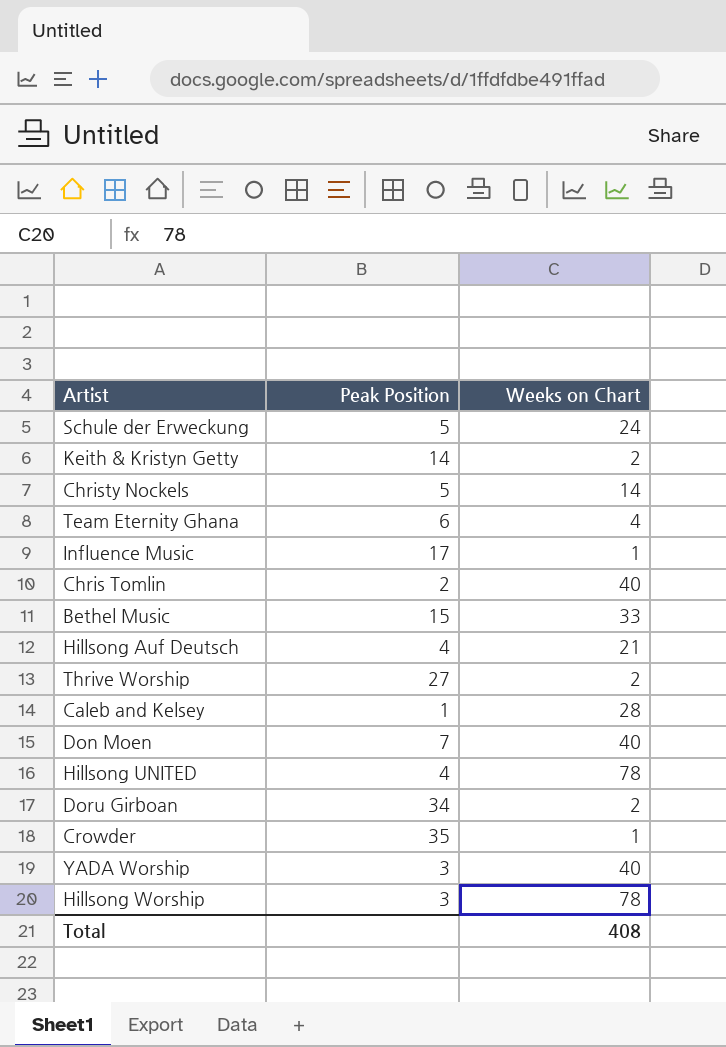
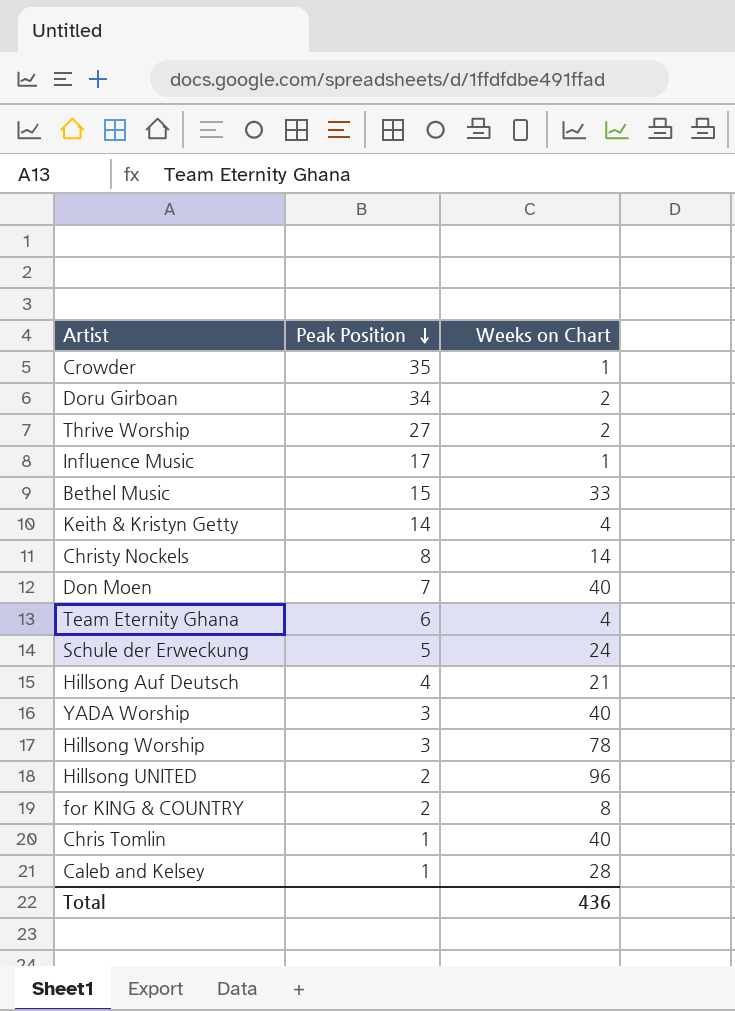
row order: none -> Peak Position descending
Keith & Kristyn Getty | Weeks on Chart: 2 -> 4
Christy Nockels | Peak Position: 5 -> 8
Hillsong UNITED | Peak Position: 4 -> 2
Hillsong UNITED | Weeks on Chart: 78 -> 96
row for KING & COUNTRY: none -> 2 | 8
Chris Tomlin | Peak Position: 2 -> 1
Total | Weeks on Chart: 408 -> 436

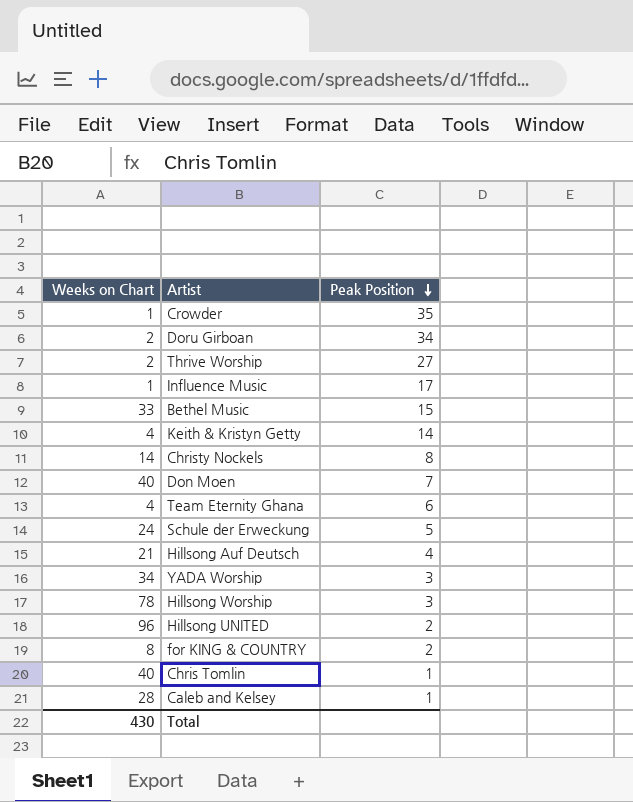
column Weeks on Chart | position: 3 -> 1
YADA Worship | Weeks on Chart: 40 -> 34
Total | Weeks on Chart: 436 -> 430

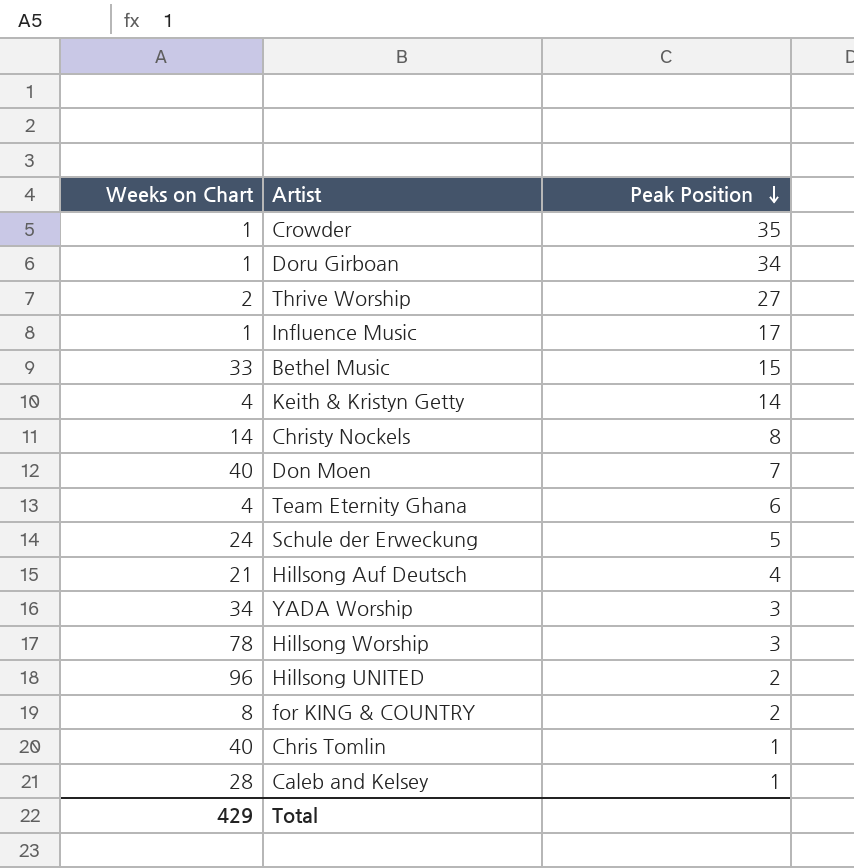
Doru Girboan | Weeks on Chart: 2 -> 1
Total | Weeks on Chart: 430 -> 429

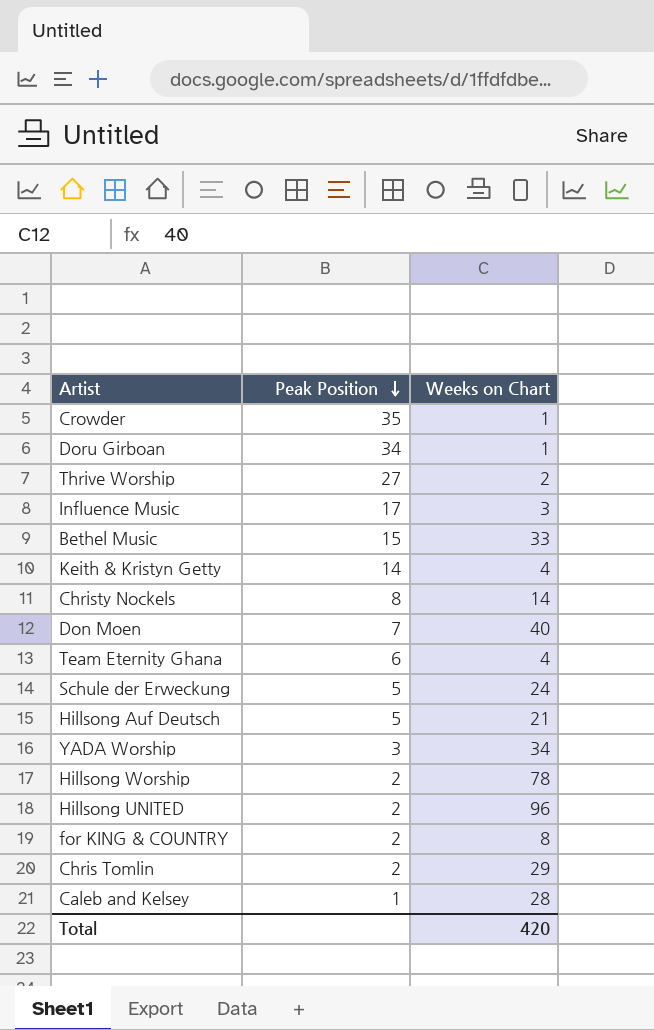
column Weeks on Chart | position: 1 -> 3
Influence Music | Weeks on Chart: 1 -> 3
Hillsong Auf Deutsch | Peak Position: 4 -> 5
Hillsong Worship | Peak Position: 3 -> 2
Chris Tomlin | Peak Position: 1 -> 2
Chris Tomlin | Weeks on Chart: 40 -> 29
Total | Weeks on Chart: 429 -> 420

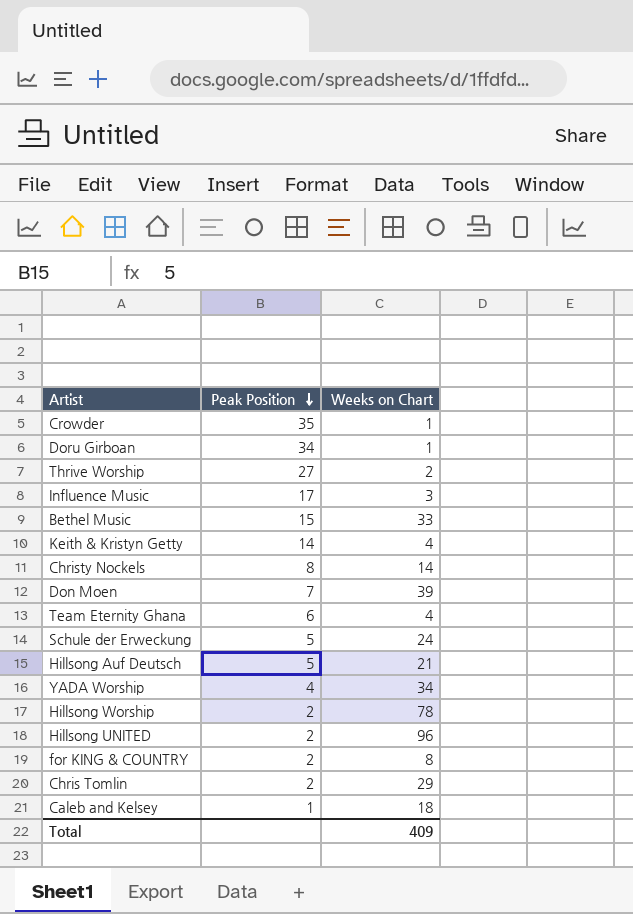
Don Moen | Weeks on Chart: 40 -> 39
YADA Worship | Peak Position: 3 -> 4
Caleb and Kelsey | Weeks on Chart: 28 -> 18
Total | Weeks on Chart: 420 -> 409

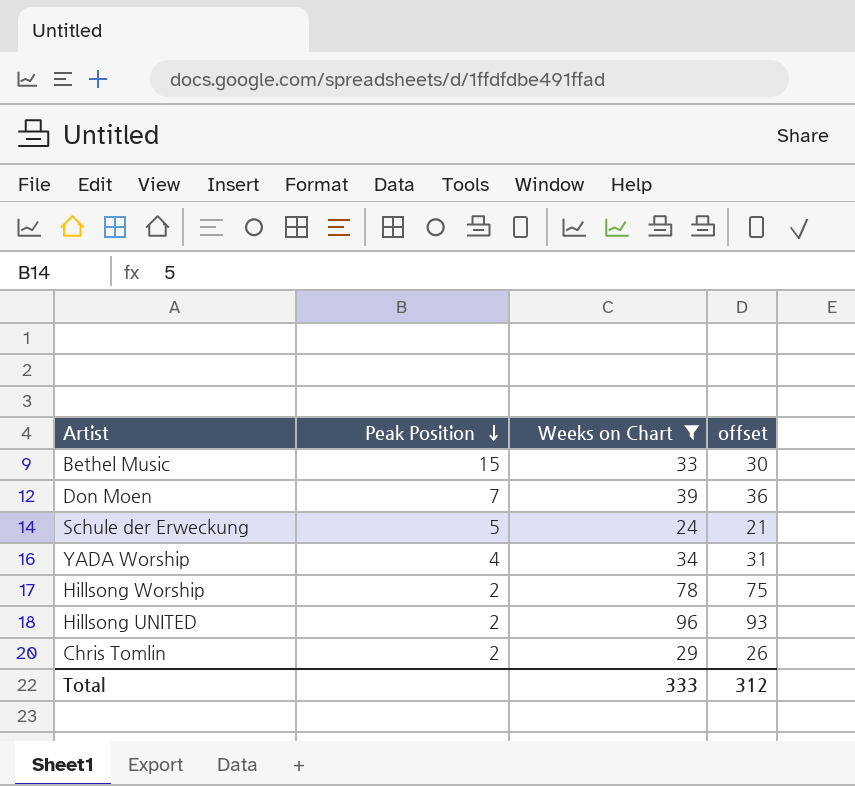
filter: none -> Weeks on Chart >= 24
column offset | formula: none -> [Weeks on Chart] - 3
Total | Weeks on Chart: 409 -> 333

